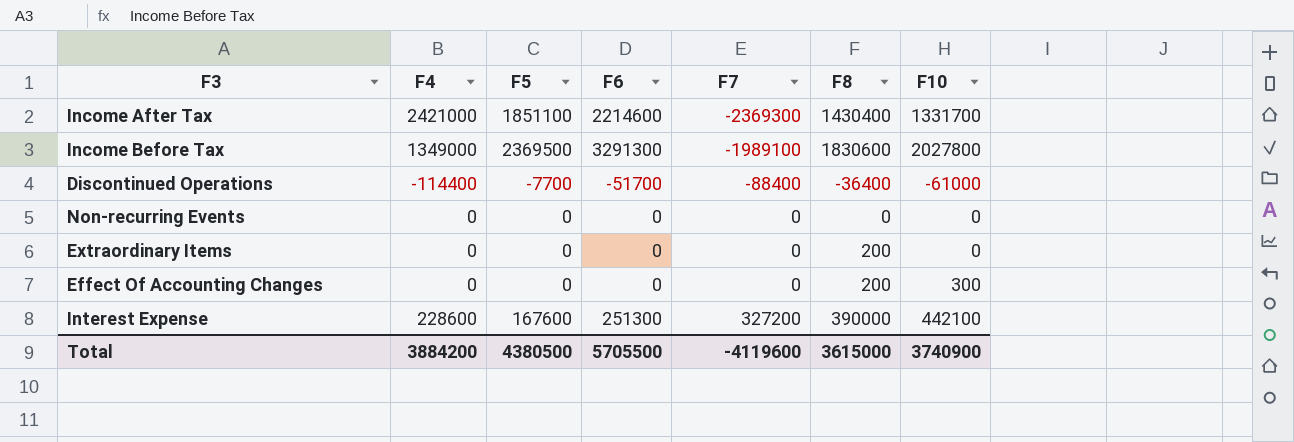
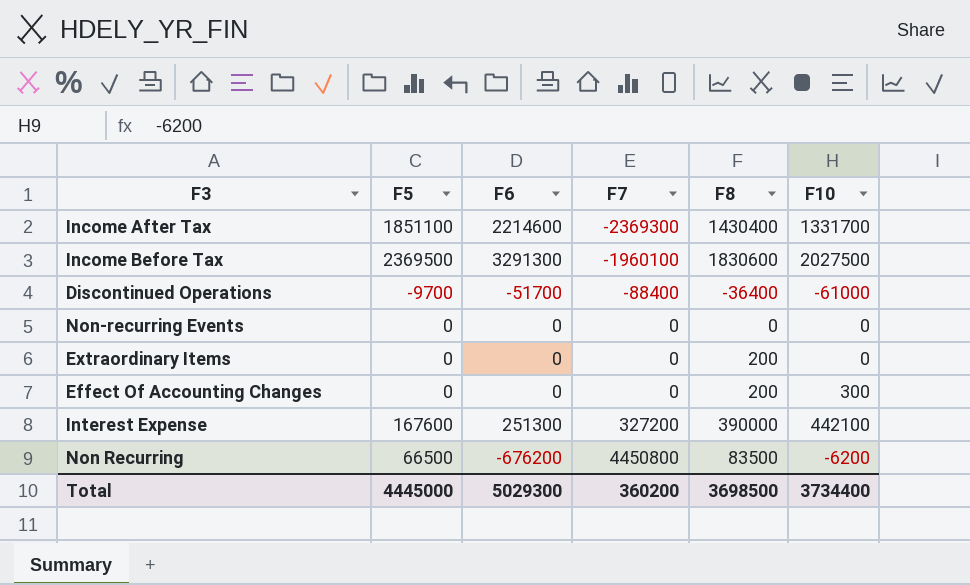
column F4 | position: 2 -> none
Income Before Tax | F7: -1989100 -> -1960100
Income Before Tax | F10: 2027800 -> 2027500
Discontinued Operations | F5: -7700 -> -9700
row Non Recurring: none -> 66500 | -676200 | 4450800 | 83500 | -6200
Total | F5: 4380500 -> 4445000
Total | F6: 5705500 -> 5029300
Total | F7: -4119600 -> 360200
Total | F8: 3615000 -> 3698500
Total | F10: 3740900 -> 3734400

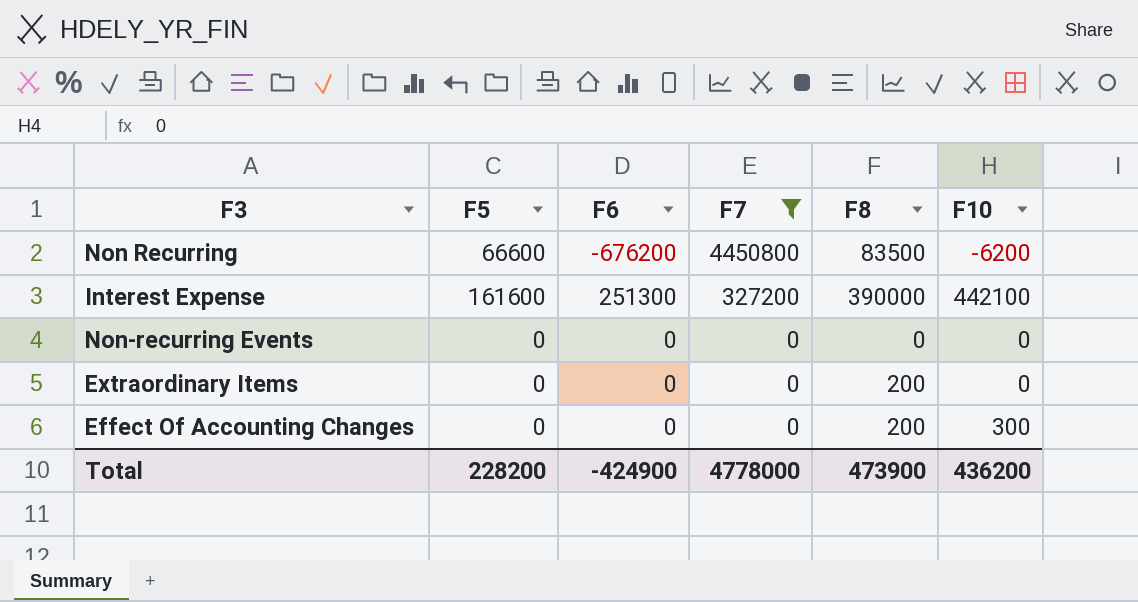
filter: none -> F7 >= 0
row order: F7 ascending -> F7 descending
Non Recurring | F5: 66500 -> 66600
Interest Expense | F5: 167600 -> 161600
Total | F5: 4445000 -> 228200
Total | F6: 5029300 -> -424900
Total | F7: 360200 -> 4778000
Total | F8: 3698500 -> 473900
Total | F10: 3734400 -> 436200

